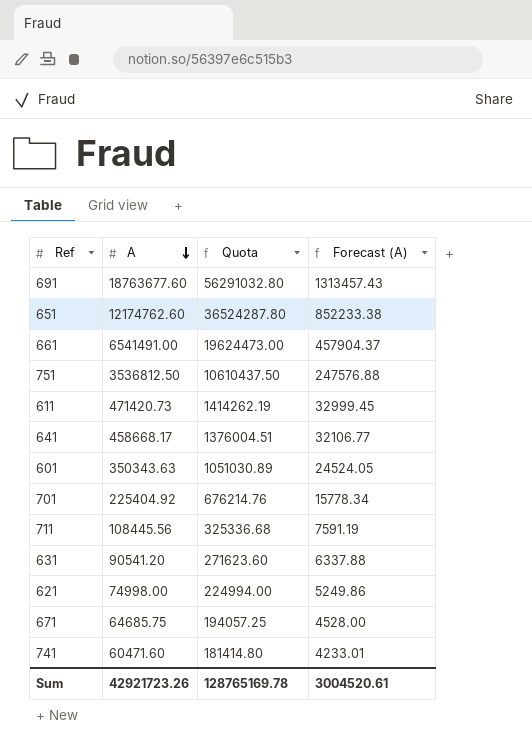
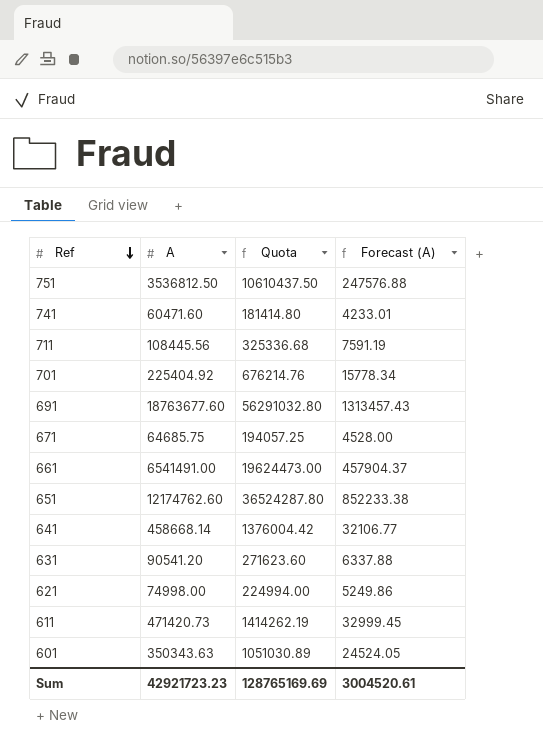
row order: A descending -> Ref descending
641 | A: 458668.17 -> 458668.14
641 | Quota: 1376004.51 -> 1376004.42
Sum | A: 42921723.26 -> 42921723.23
Sum | Quota: 128765169.78 -> 128765169.69

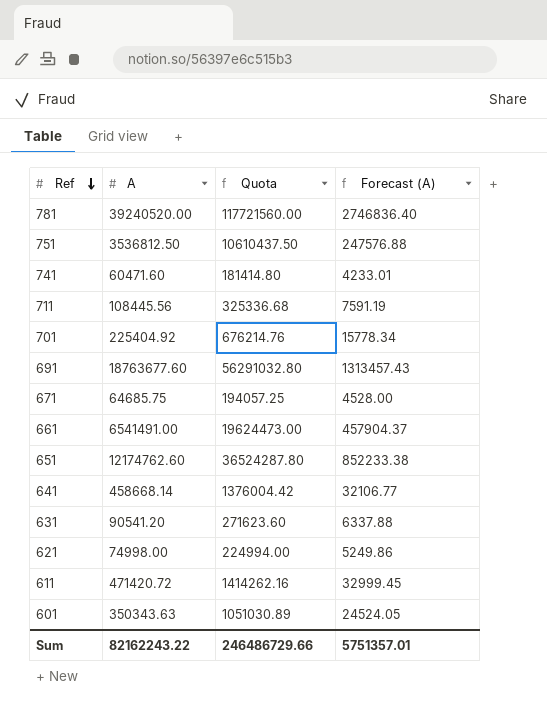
row 781: none -> 39240520.00 | 117721560.00 | 2746836.40
611 | A: 471420.73 -> 471420.72
611 | Quota: 1414262.19 -> 1414262.16
Sum | A: 42921723.23 -> 82162243.22
Sum | Quota: 128765169.69 -> 246486729.66
Sum | Forecast (A): 3004520.61 -> 5751357.01

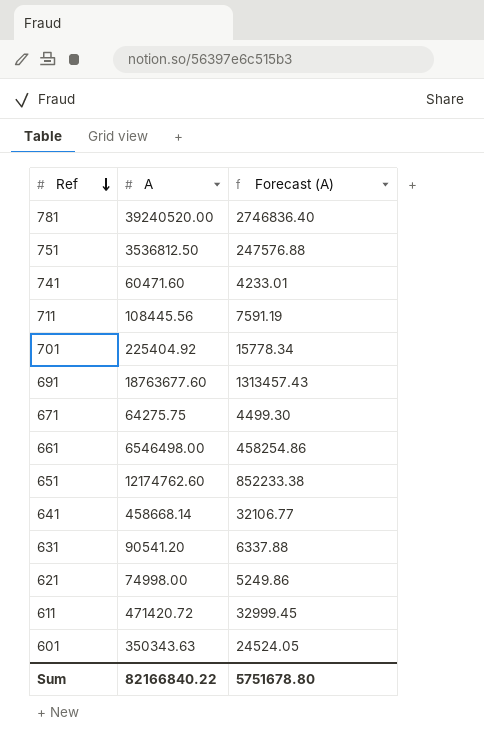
column Quota | formula: [A] * 3 -> none
671 | A: 64685.75 -> 64275.75
671 | Forecast (A): 4528.00 -> 4499.30
661 | A: 6541491.00 -> 6546498.00
661 | Forecast (A): 457904.37 -> 458254.86
Sum | A: 82162243.22 -> 82166840.22
Sum | Forecast (A): 5751357.01 -> 5751678.80

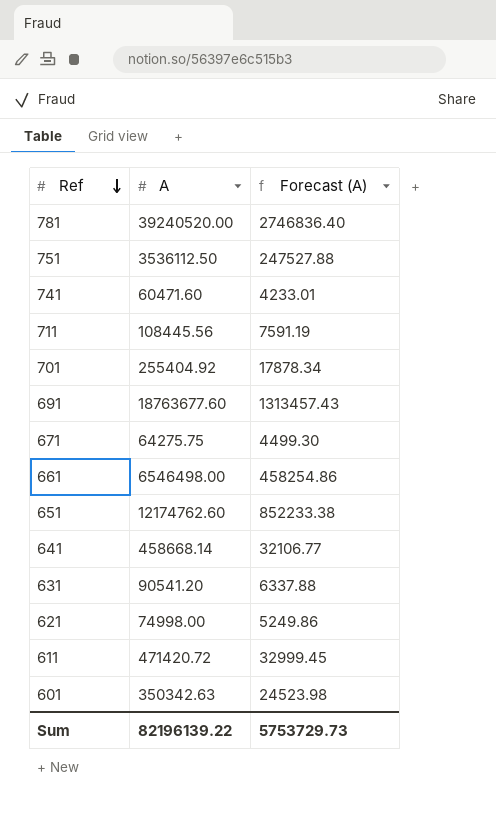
751 | A: 3536812.50 -> 3536112.50
751 | Forecast (A): 247576.88 -> 247527.88
701 | A: 225404.92 -> 255404.92
701 | Forecast (A): 15778.34 -> 17878.34
601 | A: 350343.63 -> 350342.63
601 | Forecast (A): 24524.05 -> 24523.98
Sum | A: 82166840.22 -> 82196139.22
Sum | Forecast (A): 5751678.80 -> 5753729.73

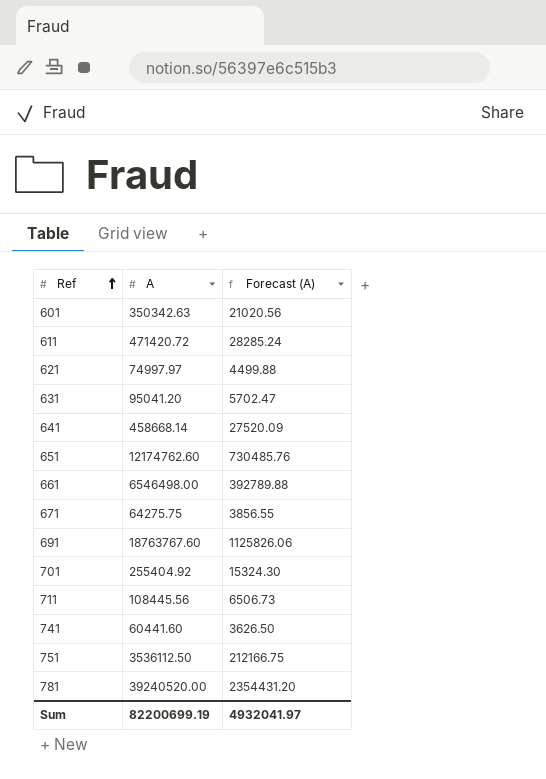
row order: Ref descending -> Ref ascending
column Forecast (A) | formula: [A] * 0.07 -> [A] * 0.06
621 | A: 74998.00 -> 74997.97
631 | A: 90541.20 -> 95041.20
691 | A: 18763677.60 -> 18763767.60
741 | A: 60471.60 -> 60441.60
Sum | A: 82196139.22 -> 82200699.19
Sum | Forecast (A): 5753729.73 -> 4932041.97

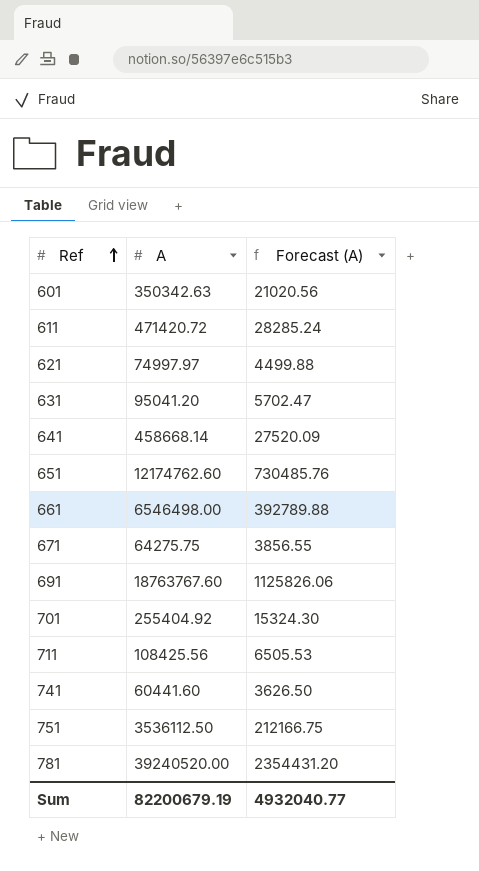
711 | A: 108445.56 -> 108425.56
711 | Forecast (A): 6506.73 -> 6505.53
Sum | A: 82200699.19 -> 82200679.19
Sum | Forecast (A): 4932041.97 -> 4932040.77

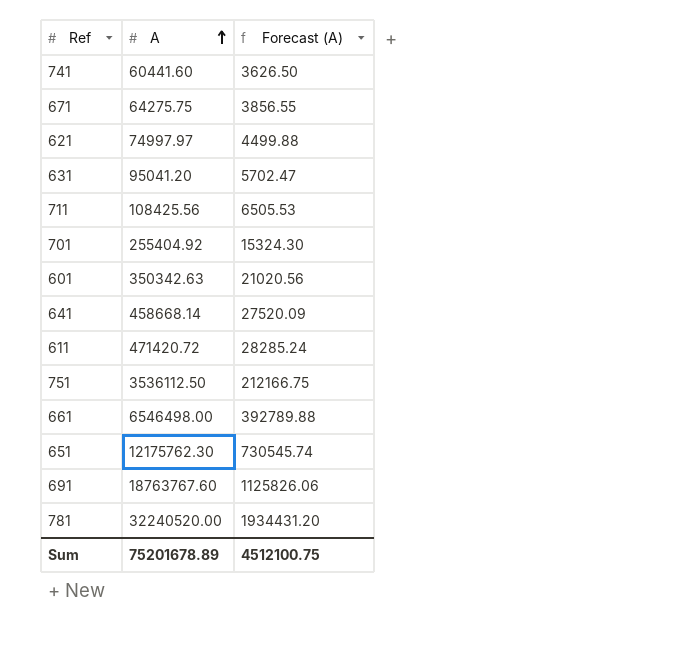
row order: Ref ascending -> A ascending
651 | A: 12174762.60 -> 12175762.30
651 | Forecast (A): 730485.76 -> 730545.74
781 | A: 39240520.00 -> 32240520.00
781 | Forecast (A): 2354431.20 -> 1934431.20
Sum | A: 82200679.19 -> 75201678.89
Sum | Forecast (A): 4932040.77 -> 4512100.75

